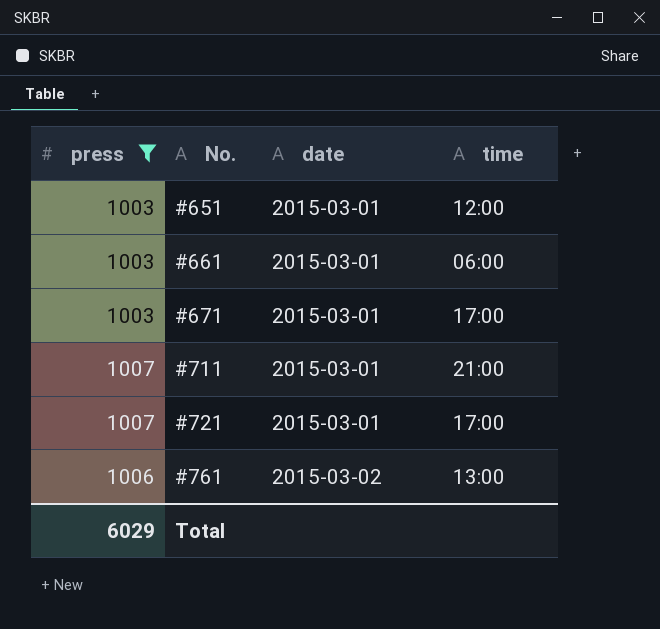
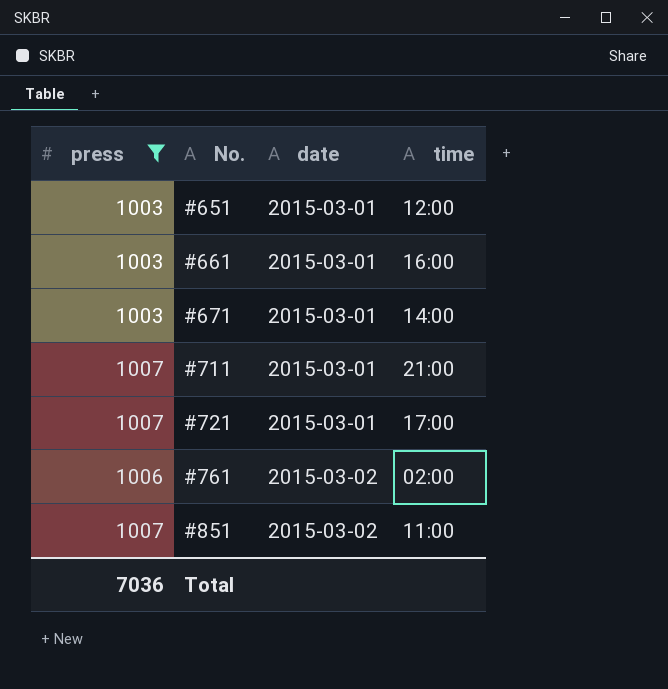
#661 | time: 06:00 -> 16:00
#671 | time: 17:00 -> 14:00
#761 | time: 13:00 -> 02:00
row #851: none -> 1007 | 2015-03-02 | 11:00
Total | press: 6029 -> 7036

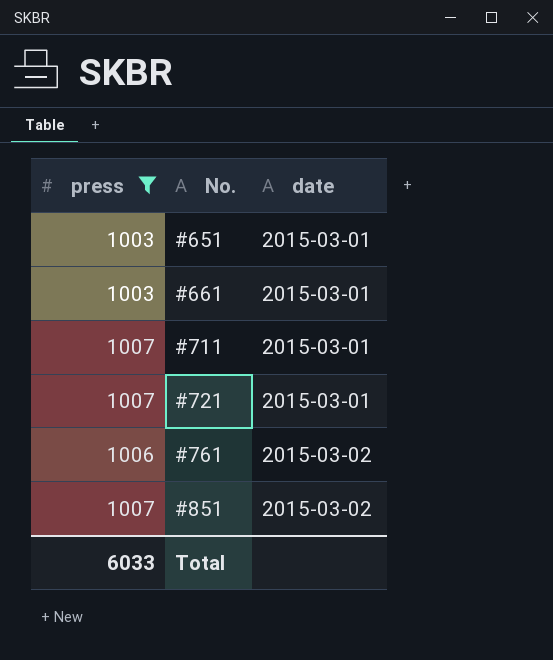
column time | position: 4 -> none
row #671: 1003 | 2015-03-01 | 14:00 -> none
Total | press: 7036 -> 6033

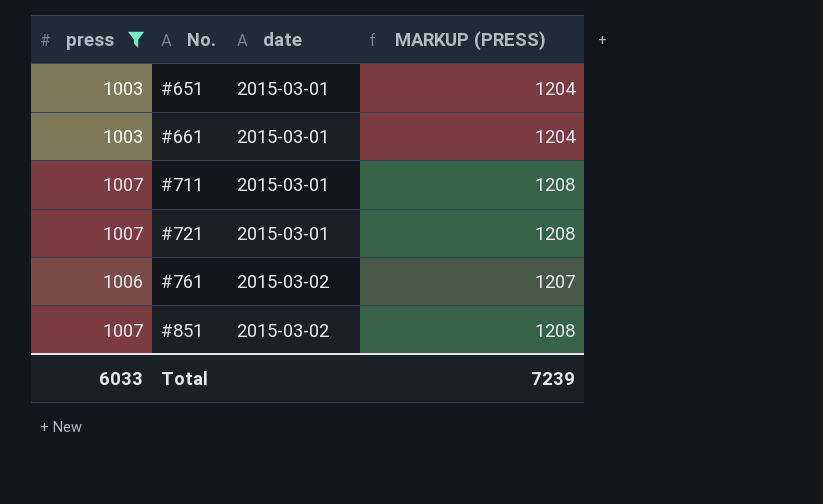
column MARKUP (PRESS) | formula: none -> [press] * 1.2

